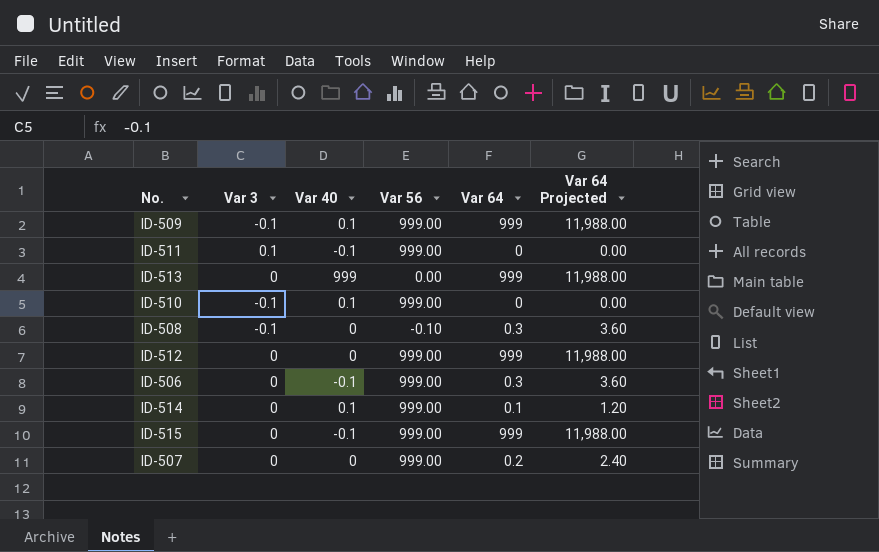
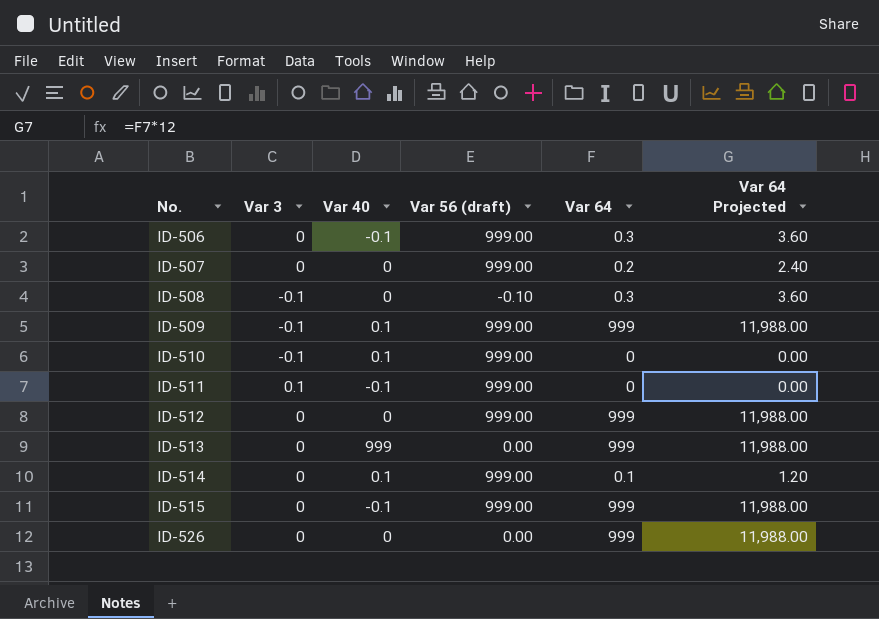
row order: none -> No. ascending
column name: Var 56 -> Var 56 (draft)
row ID-526: none -> 0 | 0 | 0.00 | 999 | 11,988.00

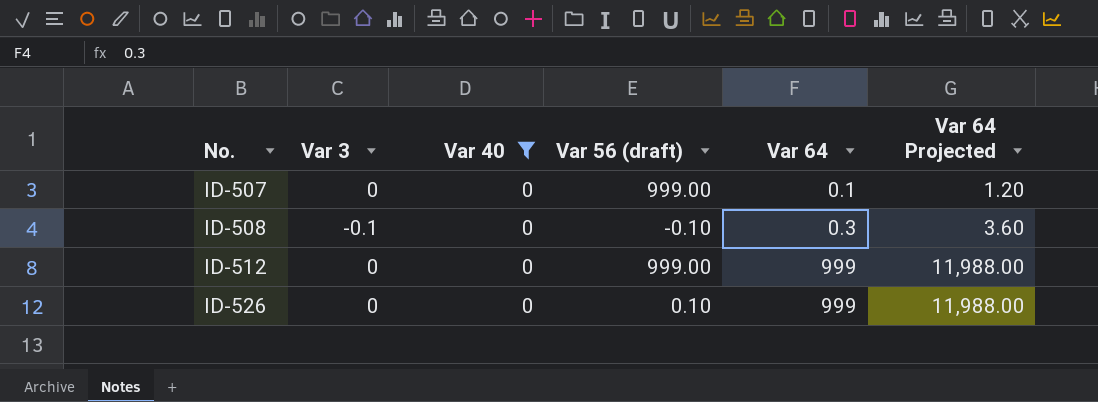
filter: none -> Var 40 = 0
ID-507 | Var 64: 0.2 -> 0.1
ID-507 | Var 64 Projected: 2.40 -> 1.20
ID-526 | Var 56 (draft): 0.00 -> 0.10

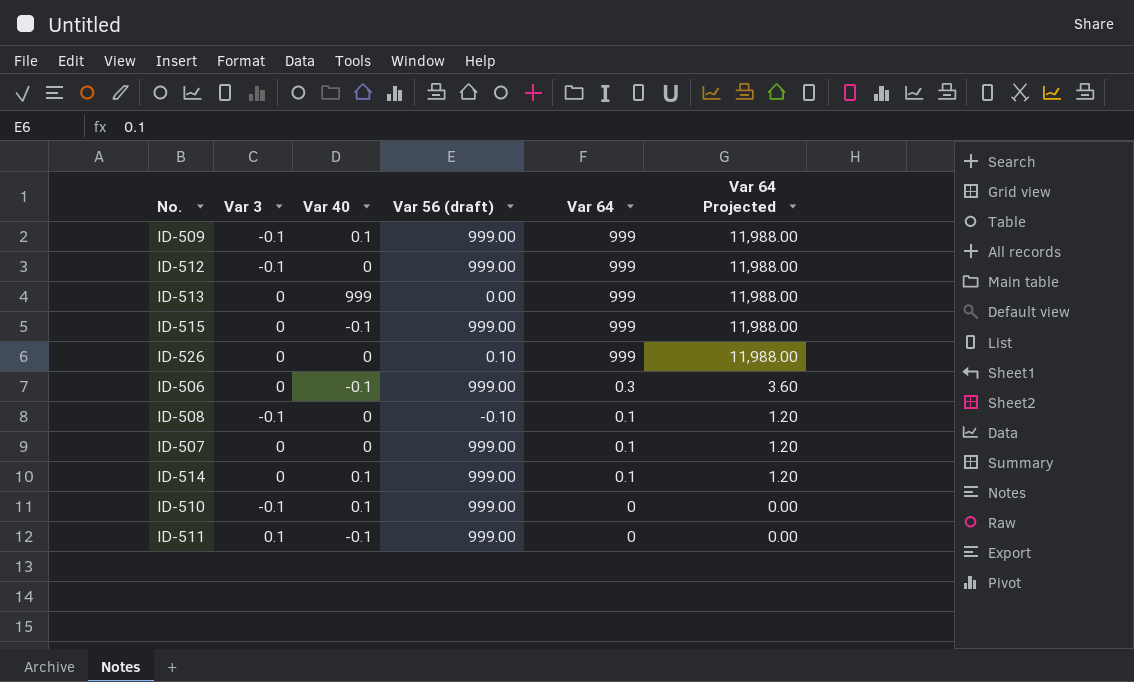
filter: Var 40 = 0 -> none
row order: No. ascending -> Var 64 descending
ID-512 | Var 3: 0 -> -0.1
ID-508 | Var 64: 0.3 -> 0.1
ID-508 | Var 64 Projected: 3.60 -> 1.20

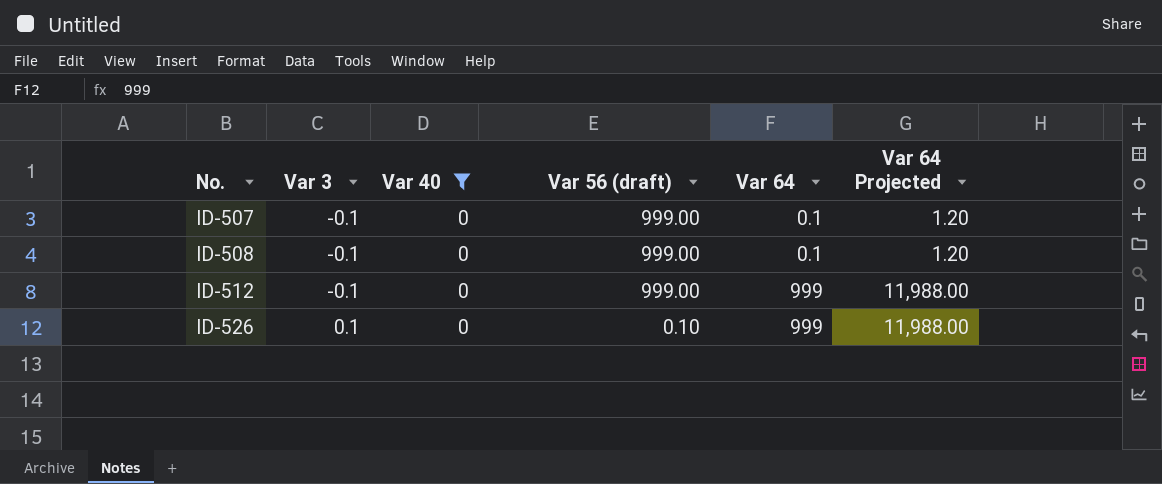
filter: none -> Var 40 = 0
row order: Var 64 descending -> No. ascending
ID-507 | Var 3: 0 -> -0.1
ID-508 | Var 56 (draft): -0.10 -> 999.00
ID-526 | Var 3: 0 -> 0.1

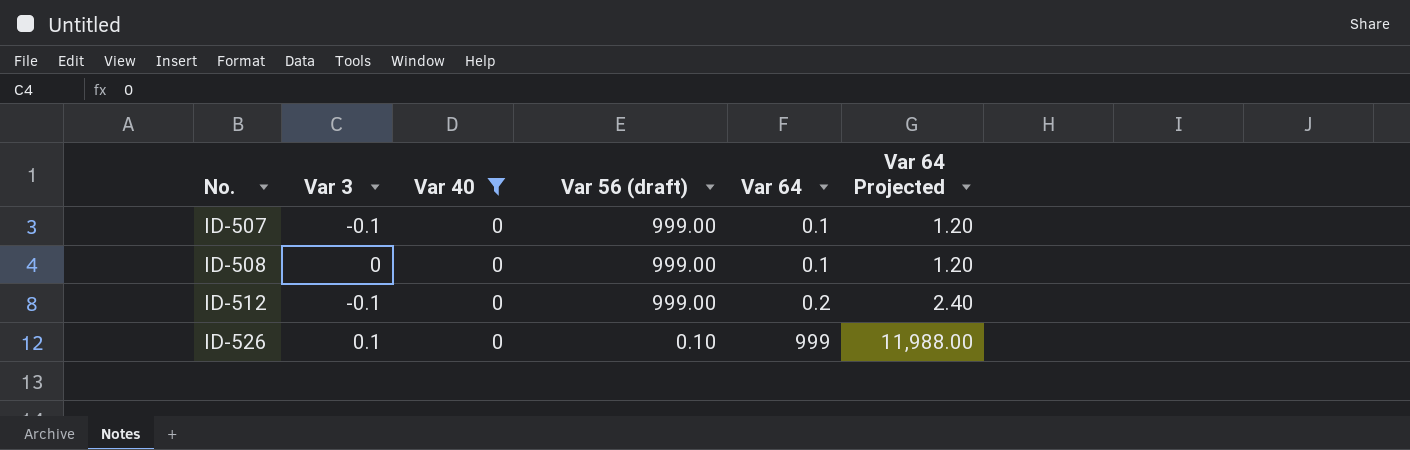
ID-508 | Var 3: -0.1 -> 0
ID-512 | Var 64: 999 -> 0.2
ID-512 | Var 64 Projected: 11,988.00 -> 2.40

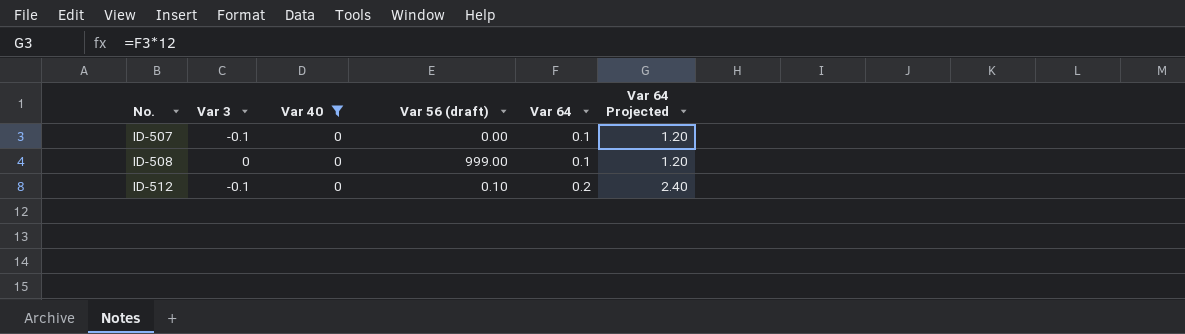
row ID-526: 0.1 | 0 | 0.10 | 999 | 11,988.00 -> none
ID-507 | Var 56 (draft): 999.00 -> 0.00
ID-512 | Var 56 (draft): 999.00 -> 0.10

